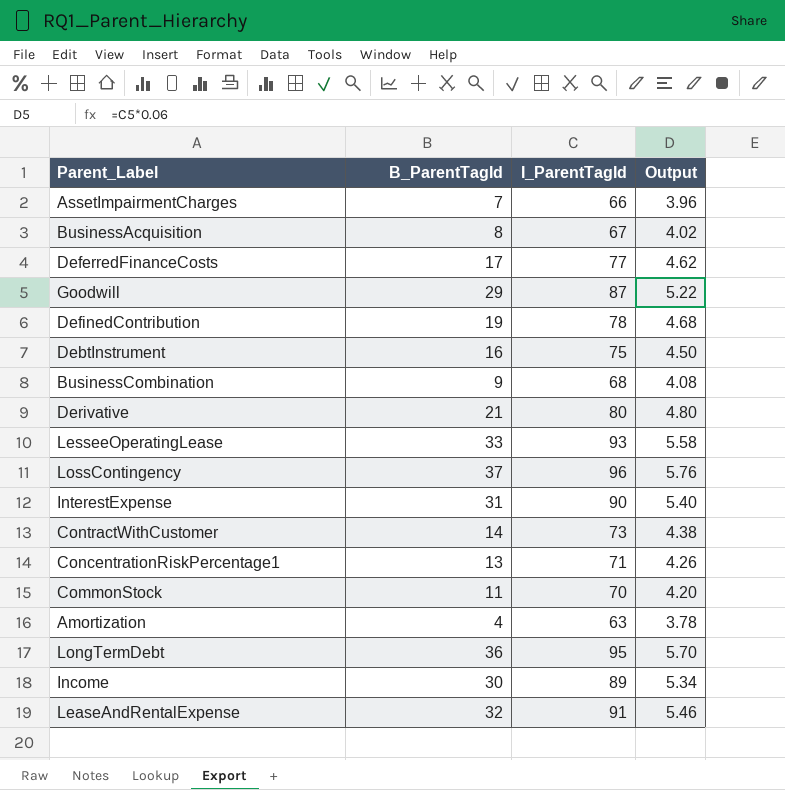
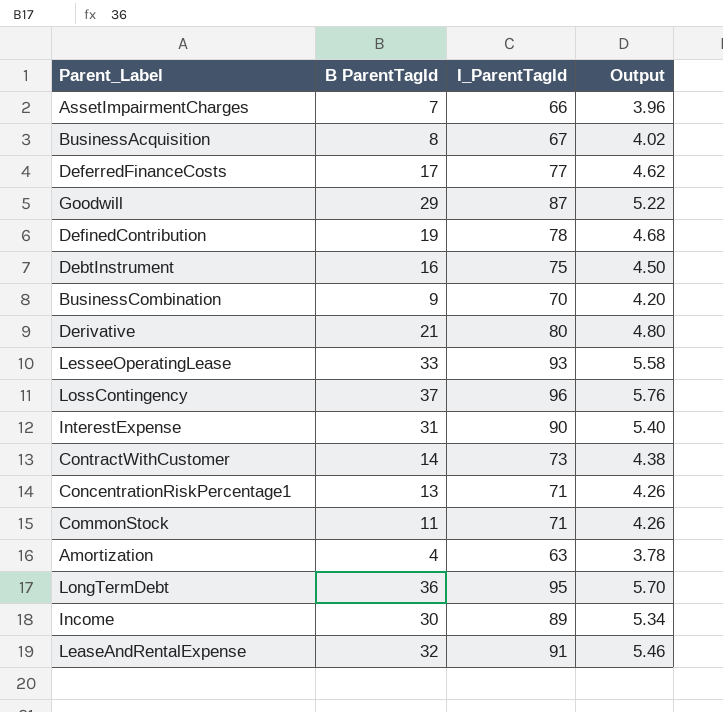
column name: B_ParentTagId -> B ParentTagId
BusinessCombination | I_ParentTagId: 68 -> 70
BusinessCombination | Output: 4.08 -> 4.20
CommonStock | I_ParentTagId: 70 -> 71
CommonStock | Output: 4.20 -> 4.26

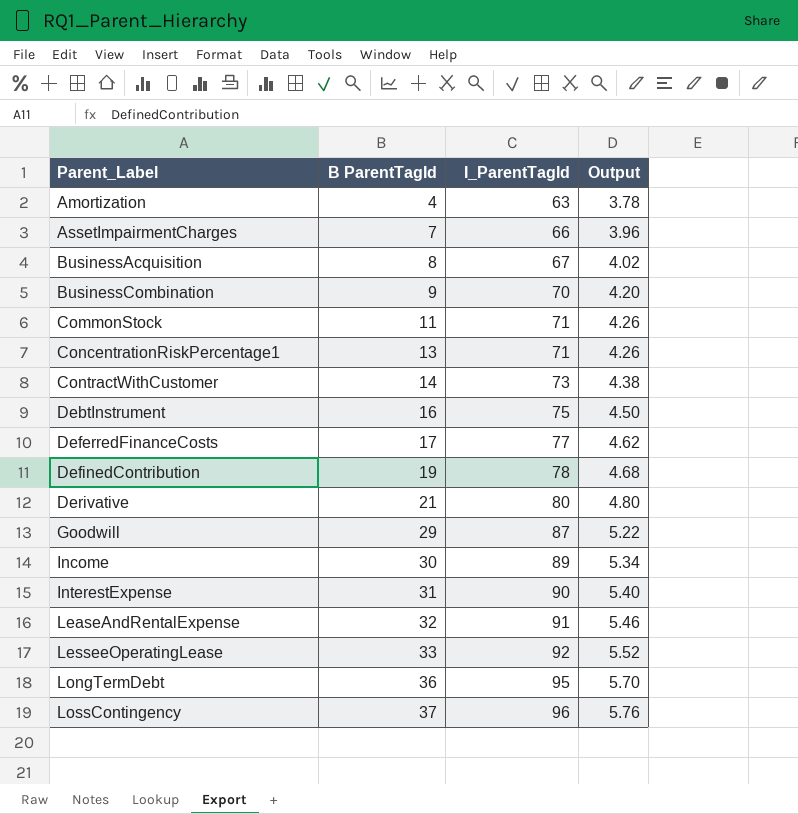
row order: none -> Parent_Label ascending
LesseeOperatingLease | I_ParentTagId: 93 -> 92
LesseeOperatingLease | Output: 5.58 -> 5.52

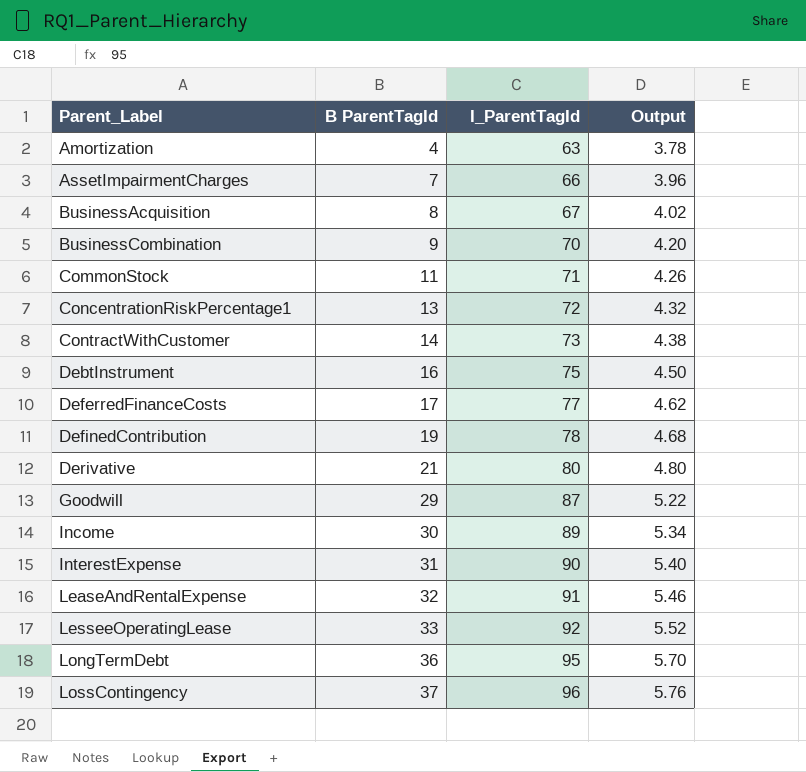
ConcentrationRiskPercentage1 | I_ParentTagId: 71 -> 72
ConcentrationRiskPercentage1 | Output: 4.26 -> 4.32

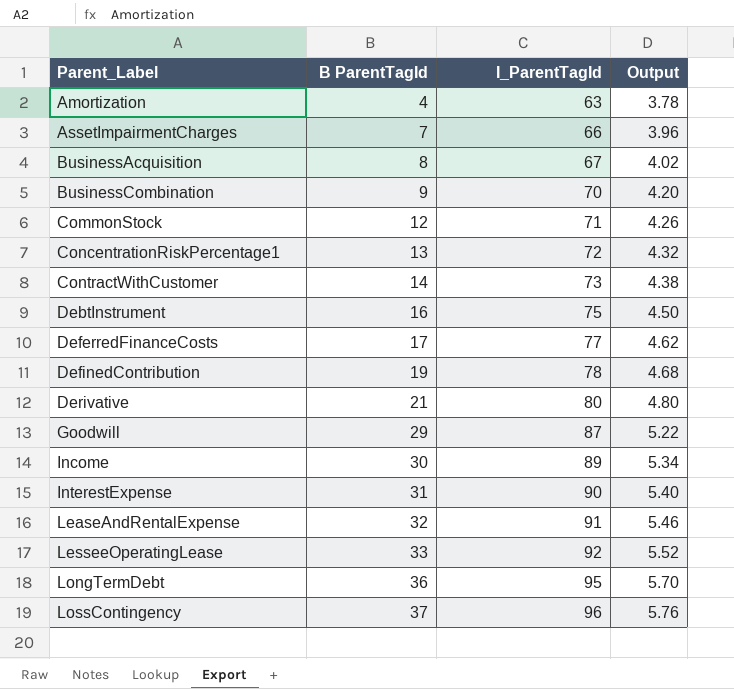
CommonStock | B ParentTagId: 11 -> 12

